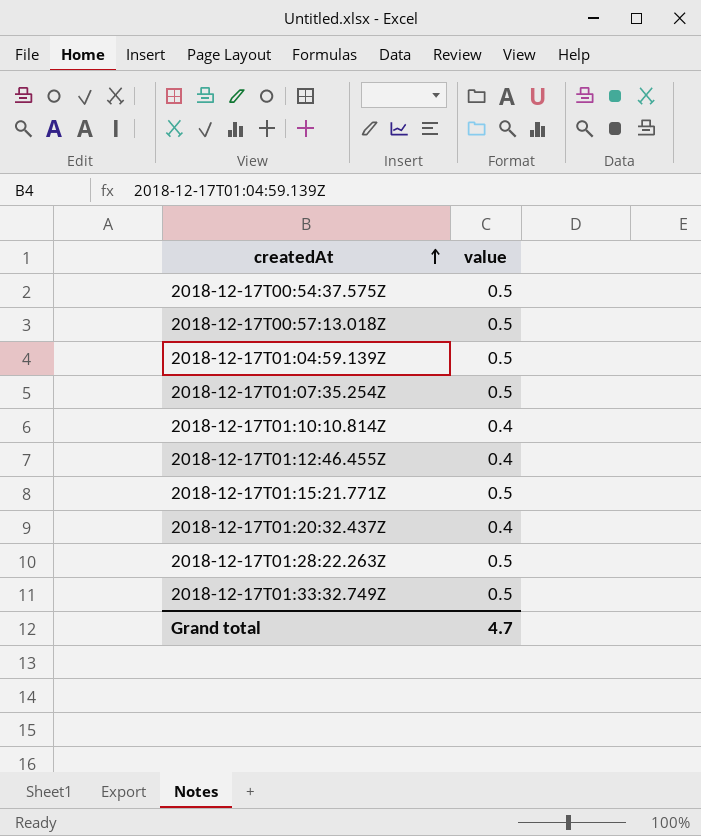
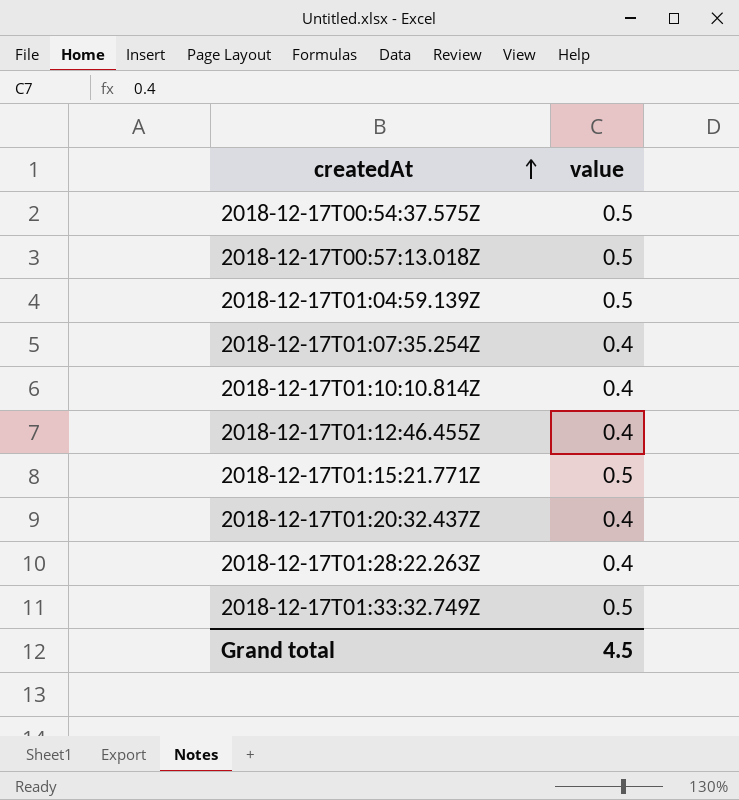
2018-12-17T01:07:35.254Z | value: 0.5 -> 0.4
2018-12-17T01:28:22.263Z | value: 0.5 -> 0.4
Grand total | value: 4.7 -> 4.5

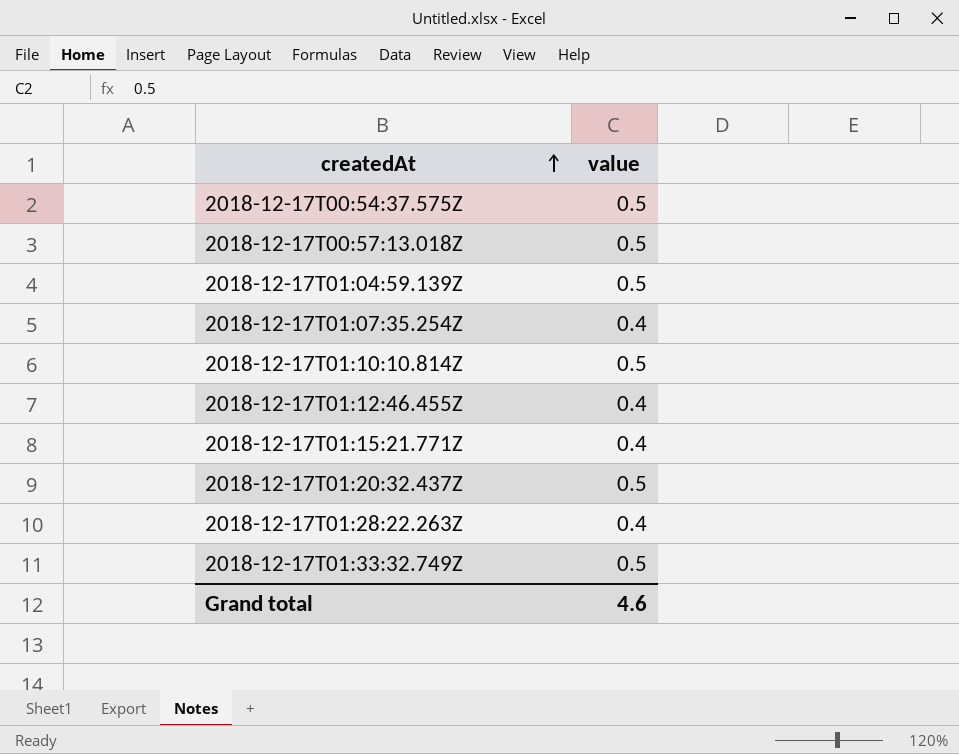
2018-12-17T01:10:10.814Z | value: 0.4 -> 0.5
2018-12-17T01:15:21.771Z | value: 0.5 -> 0.4
2018-12-17T01:20:32.437Z | value: 0.4 -> 0.5
Grand total | value: 4.5 -> 4.6

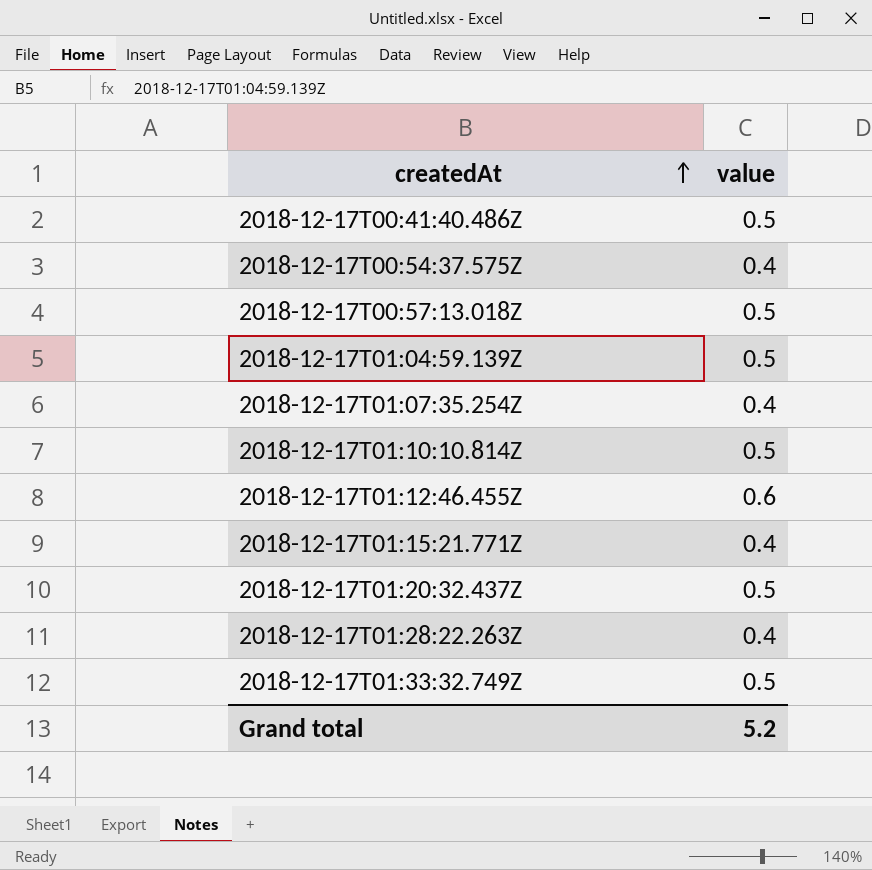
row 2018-12-17T00:41:40.486Z: none -> 0.5
2018-12-17T00:54:37.575Z | value: 0.5 -> 0.4
2018-12-17T01:12:46.455Z | value: 0.4 -> 0.6
Grand total | value: 4.6 -> 5.2

